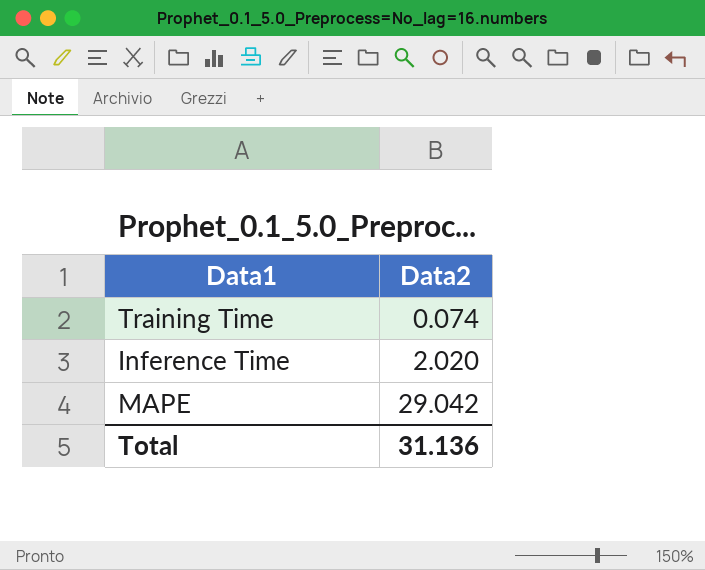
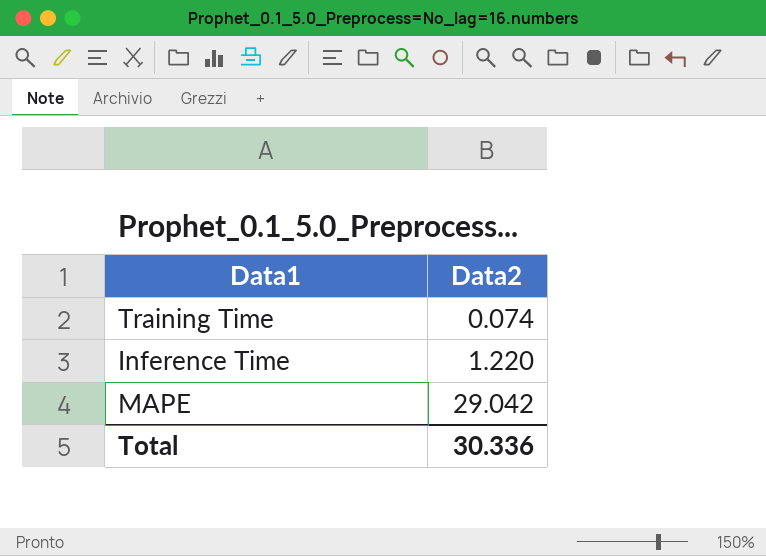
Inference Time | Data2: 2.020 -> 1.220
Total | Data2: 31.136 -> 30.336

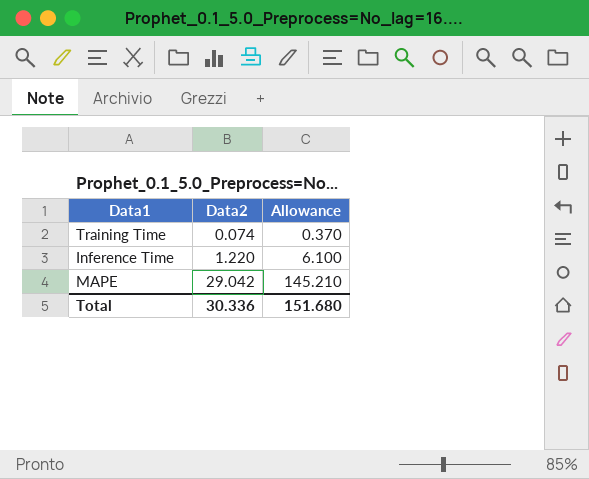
column Allowance | formula: none -> [Data2] * 5

